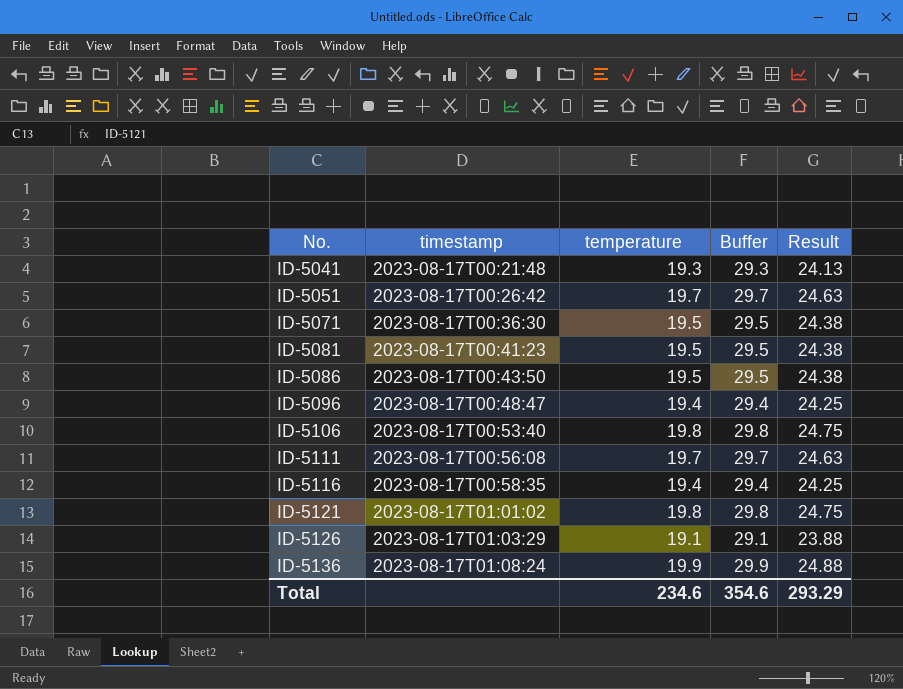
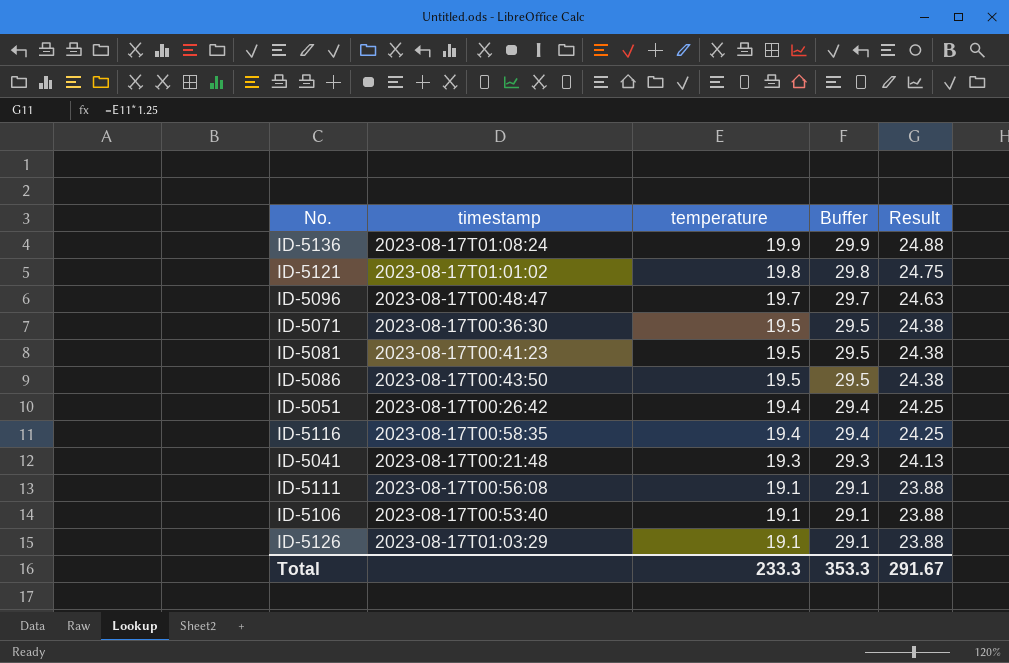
row order: No. ascending -> temperature descending
ID-5096 | temperature: 19.4 -> 19.7
ID-5096 | Buffer: 29.4 -> 29.7
ID-5096 | Result: 24.25 -> 24.63
ID-5051 | temperature: 19.7 -> 19.4
ID-5051 | Buffer: 29.7 -> 29.4
ID-5051 | Result: 24.63 -> 24.25
ID-5111 | temperature: 19.7 -> 19.1
ID-5111 | Buffer: 29.7 -> 29.1
ID-5111 | Result: 24.63 -> 23.88
ID-5106 | temperature: 19.8 -> 19.1
ID-5106 | Buffer: 29.8 -> 29.1
ID-5106 | Result: 24.75 -> 23.88
Total | temperature: 234.6 -> 233.3
Total | Buffer: 354.6 -> 353.3
Total | Result: 293.29 -> 291.67

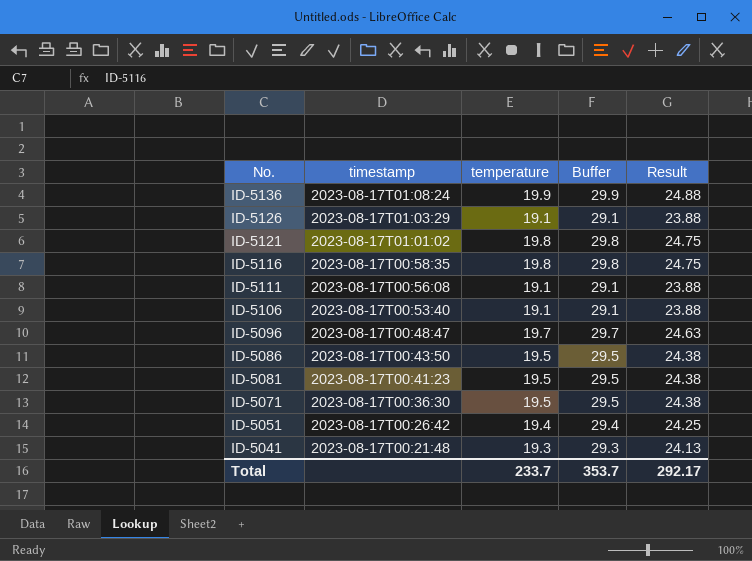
row order: temperature descending -> No. descending
ID-5116 | temperature: 19.4 -> 19.8
ID-5116 | Buffer: 29.4 -> 29.8
ID-5116 | Result: 24.25 -> 24.75
Total | temperature: 233.3 -> 233.7
Total | Buffer: 353.3 -> 353.7
Total | Result: 291.67 -> 292.17

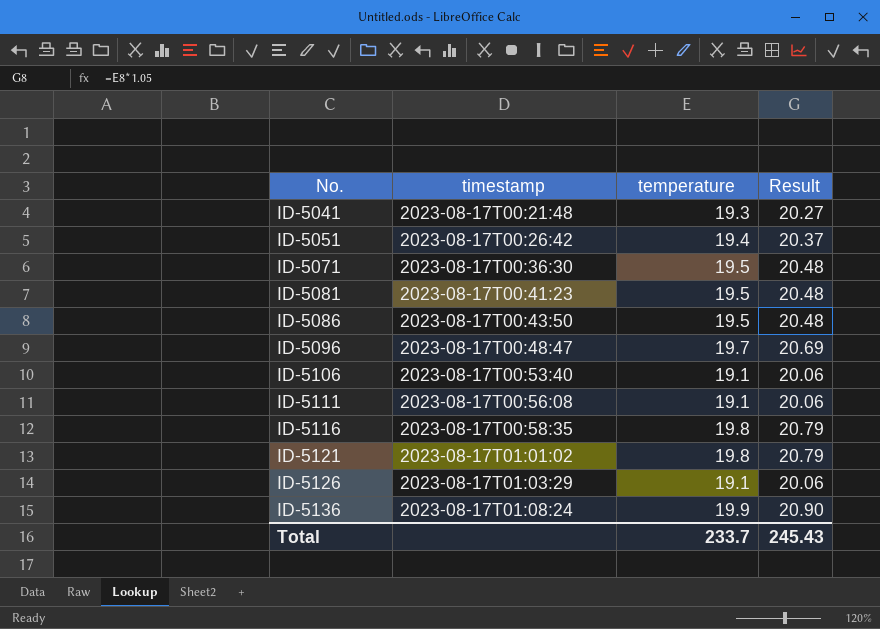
row order: No. descending -> No. ascending
column Buffer | formula: [temperature] + 10 -> none
column Result | formula: [temperature] * 1.25 -> [temperature] * 1.05
Total | Result: 292.17 -> 245.43

